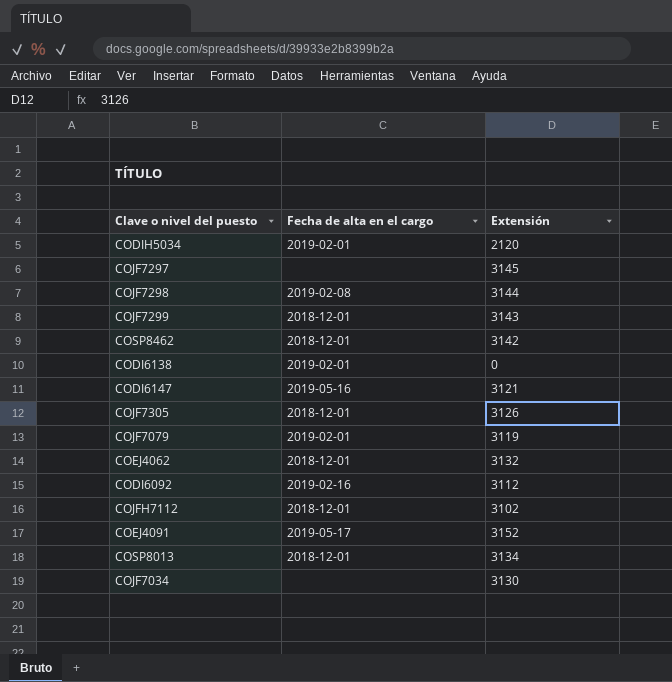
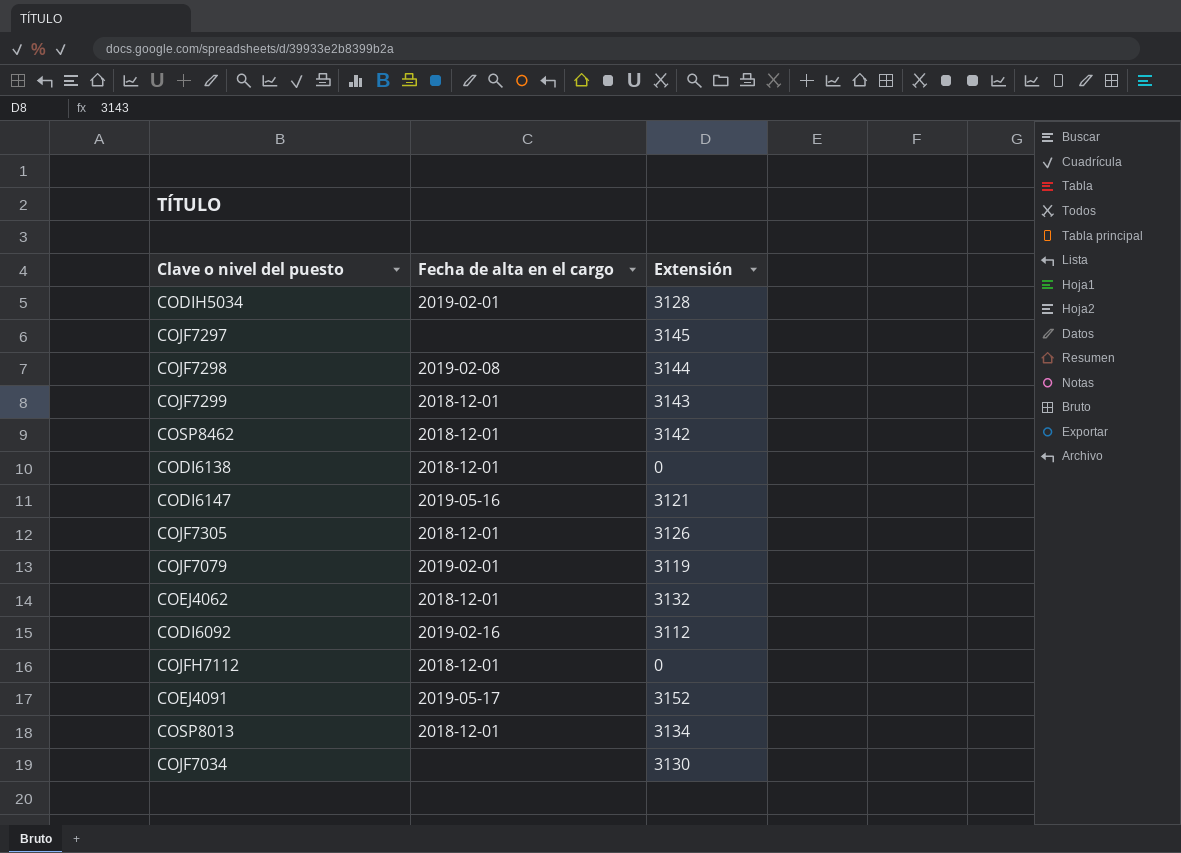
CODIH5034 | Extensión: 2120 -> 3128
CODI6138 | Fecha de alta en el cargo: 2019-02-01 -> 2018-12-01
COJFH7112 | Extensión: 3102 -> 0

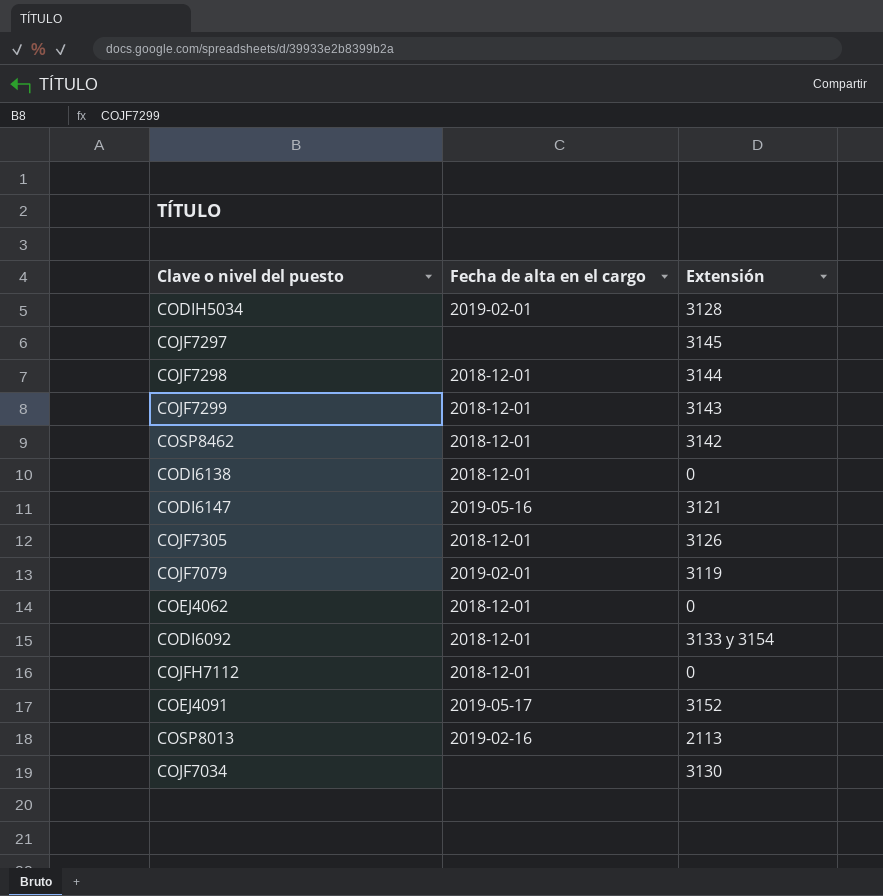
COJF7298 | Fecha de alta en el cargo: 2019-02-08 -> 2018-12-01
COEJ4062 | Extensión: 3132 -> 0
CODI6092 | Fecha de alta en el cargo: 2019-02-16 -> 2018-12-01
CODI6092 | Extensión: 3112 -> 3133 y 3154
COSP8013 | Fecha de alta en el cargo: 2018-12-01 -> 2019-02-16
COSP8013 | Extensión: 3134 -> 2113

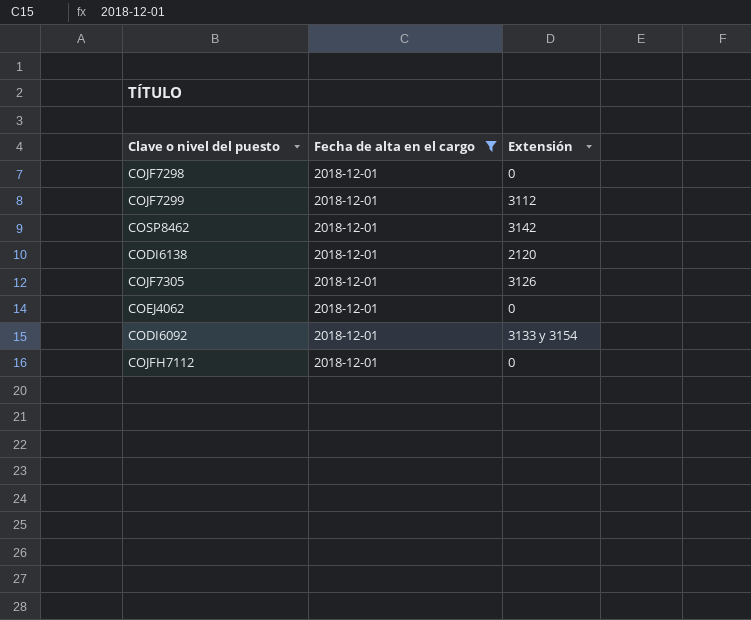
filter: none -> Fecha de alta en el cargo = 2018-12-01
COJF7298 | Extensión: 3144 -> 0
COJF7299 | Extensión: 3143 -> 3112
CODI6138 | Extensión: 0 -> 2120

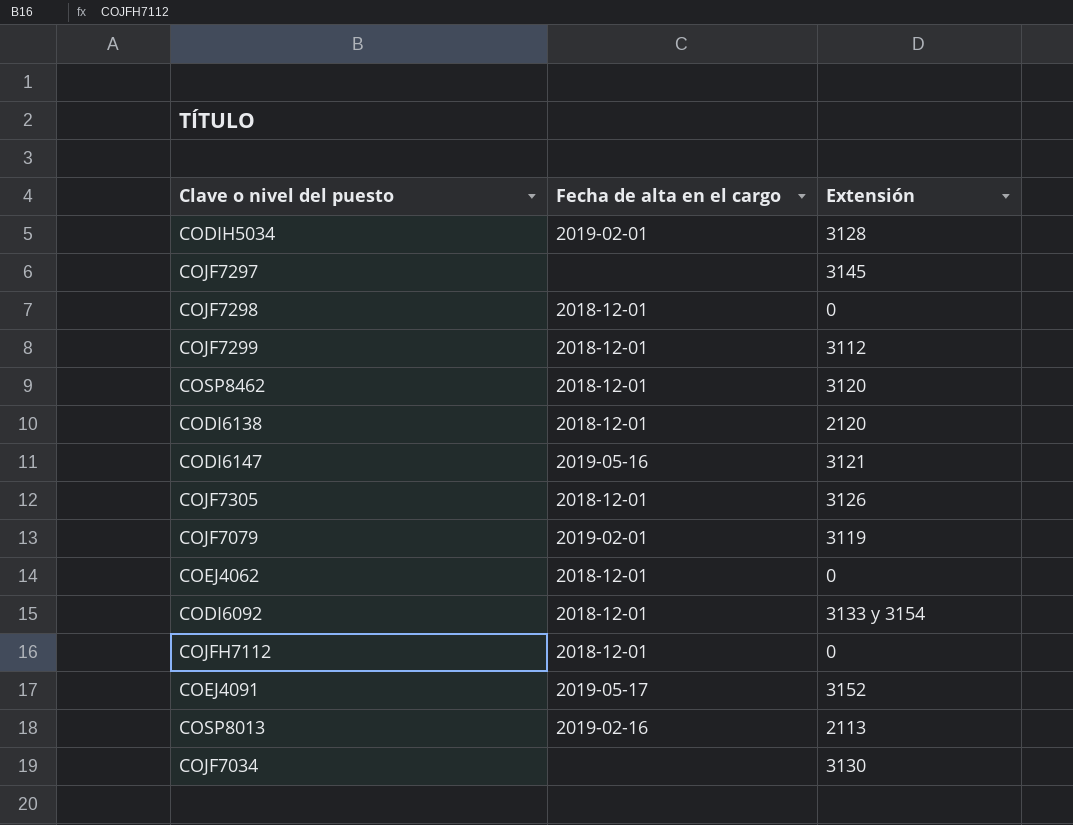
filter: Fecha de alta en el cargo = 2018-12-01 -> none
COSP8462 | Extensión: 3142 -> 3120

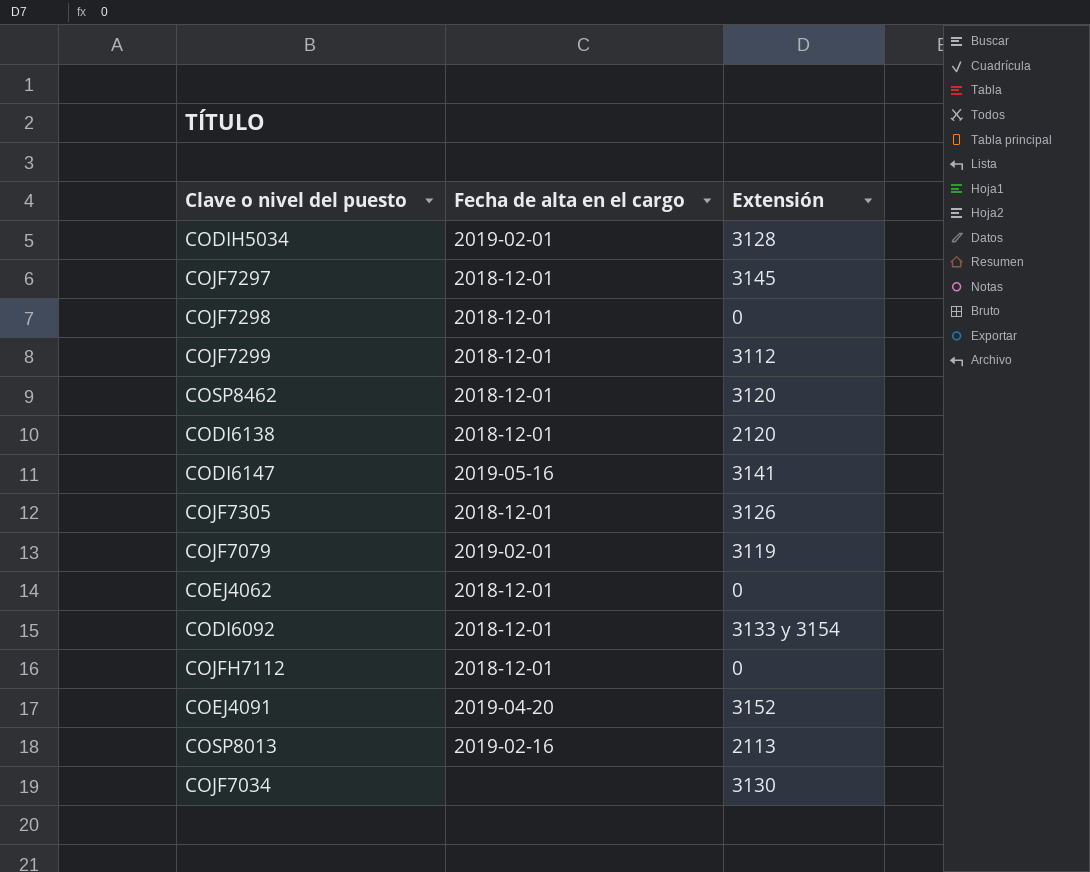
COJF7297 | Fecha de alta en el cargo: none -> 2018-12-01
CODI6147 | Extensión: 3121 -> 3141
COEJ4091 | Fecha de alta en el cargo: 2019-05-17 -> 2019-04-20

